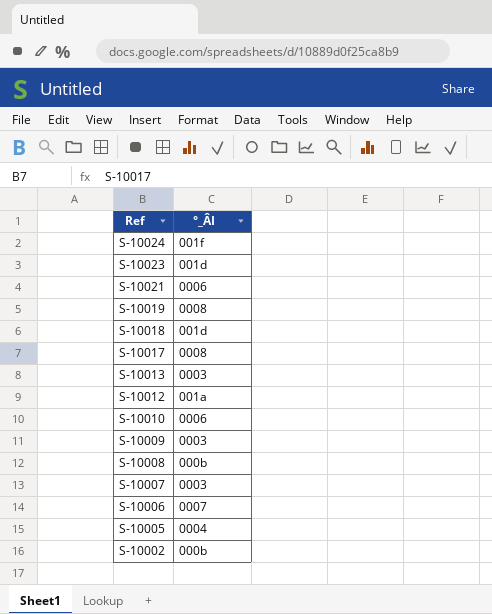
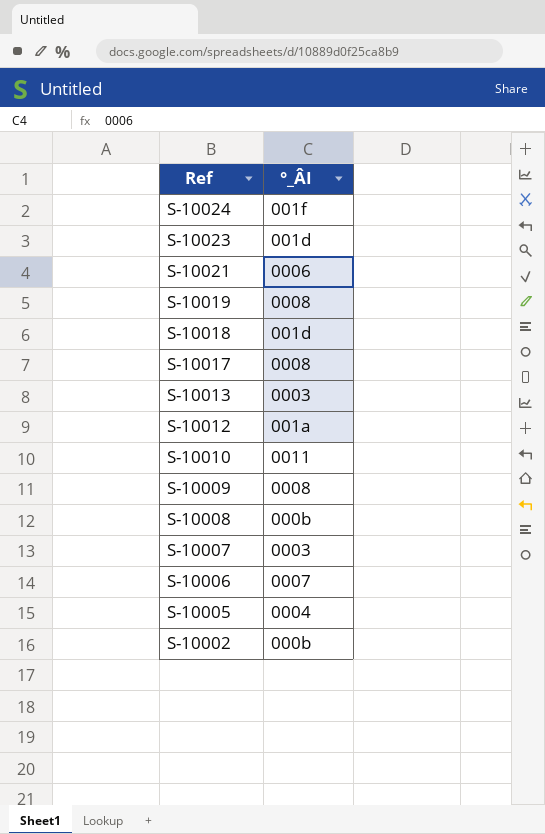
S-10010 | °_ÂI: 0006 -> 0011
S-10009 | °_ÂI: 0003 -> 0008

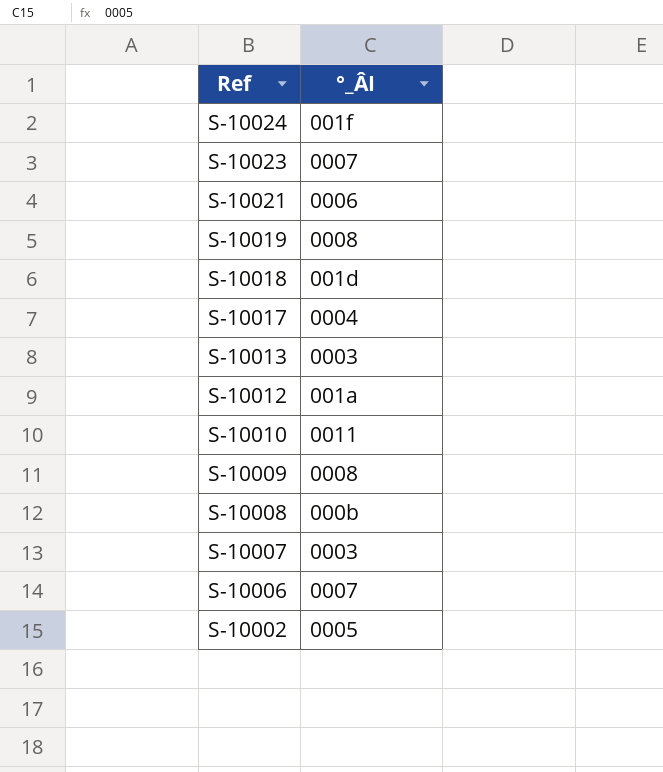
row S-10005: 0004 -> none
S-10023 | °_ÂI: 001d -> 0007
S-10017 | °_ÂI: 0008 -> 0004
S-10002 | °_ÂI: 000b -> 0005

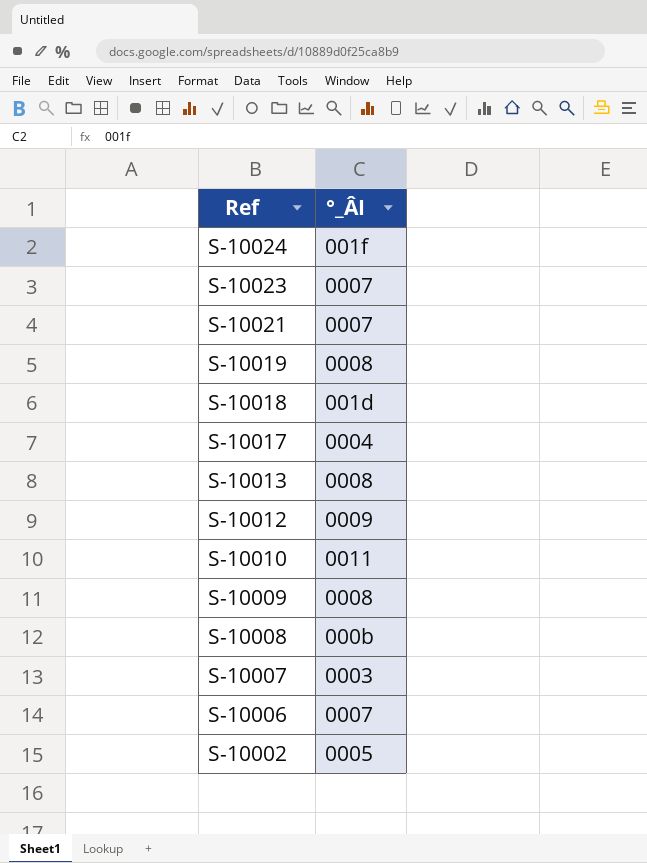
S-10021 | °_ÂI: 0006 -> 0007
S-10013 | °_ÂI: 0003 -> 0008
S-10012 | °_ÂI: 001a -> 0009

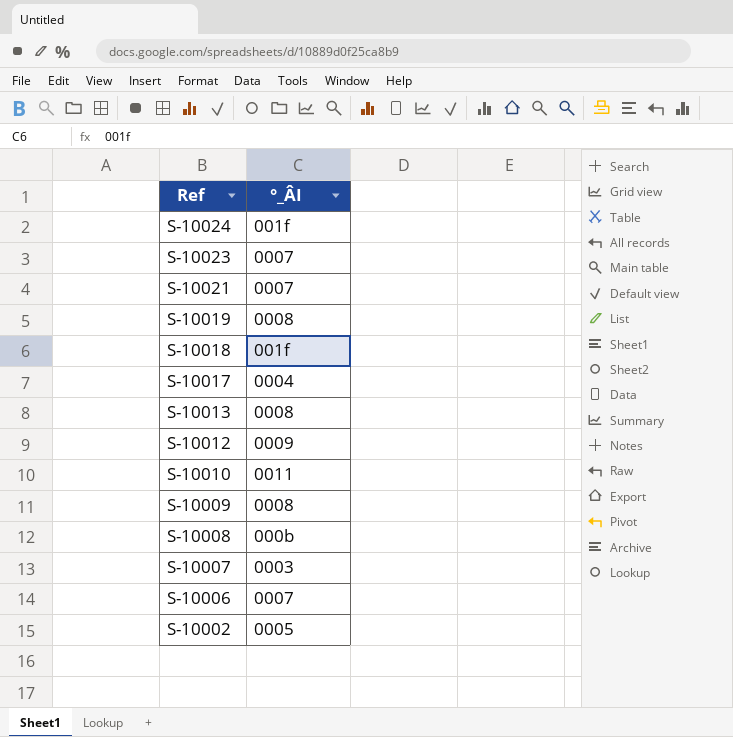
S-10018 | °_ÂI: 001d -> 001f

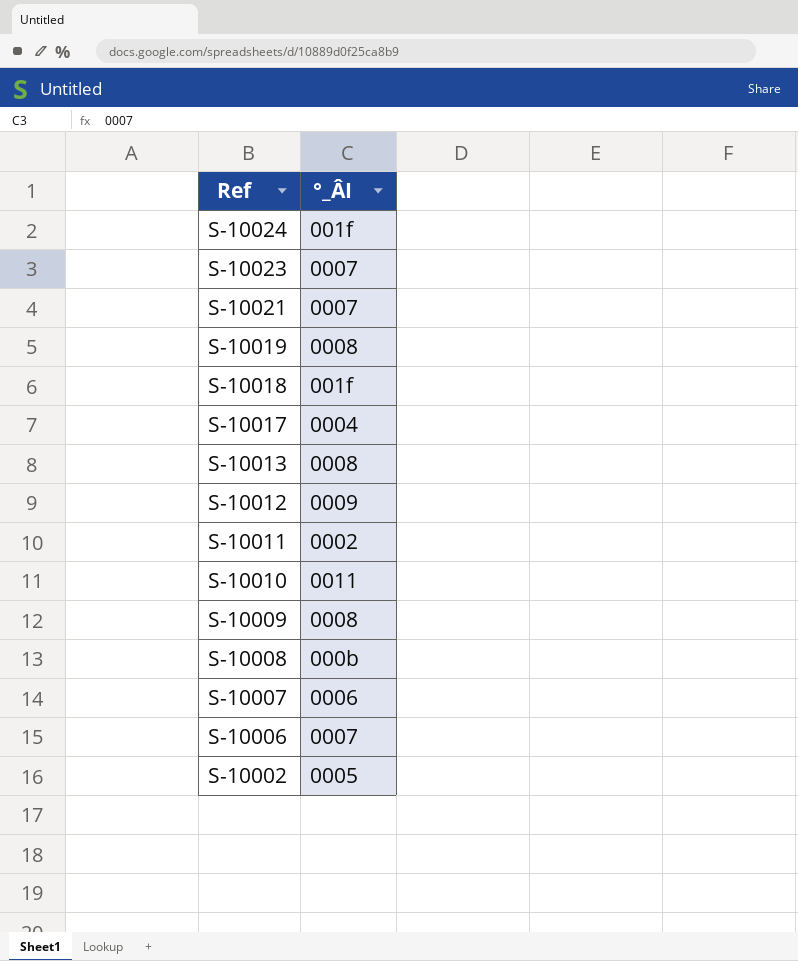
row S-10011: none -> 0002
S-10007 | °_ÂI: 0003 -> 0006

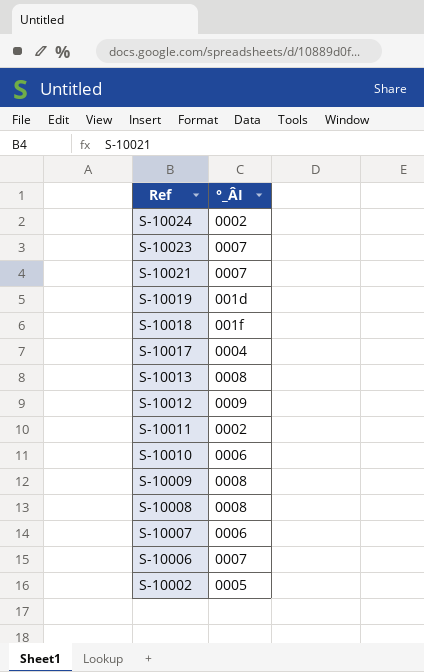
S-10024 | °_ÂI: 001f -> 0002
S-10019 | °_ÂI: 0008 -> 001d
S-10010 | °_ÂI: 0011 -> 0006
S-10008 | °_ÂI: 000b -> 0008

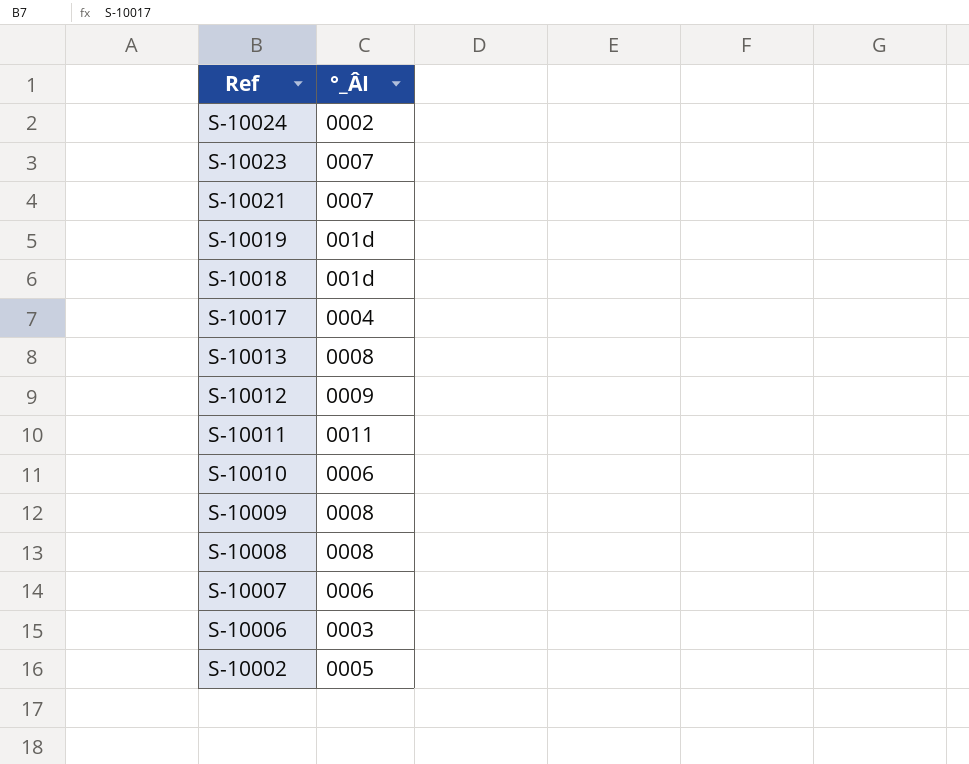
S-10018 | °_ÂI: 001f -> 001d
S-10011 | °_ÂI: 0002 -> 0011
S-10006 | °_ÂI: 0007 -> 0003

